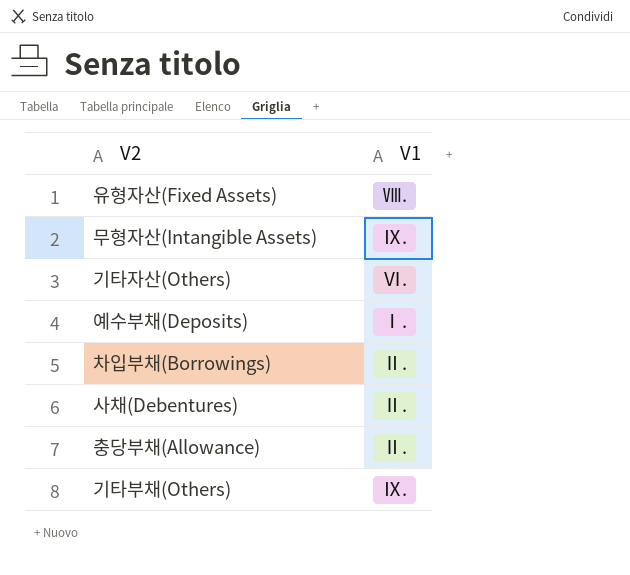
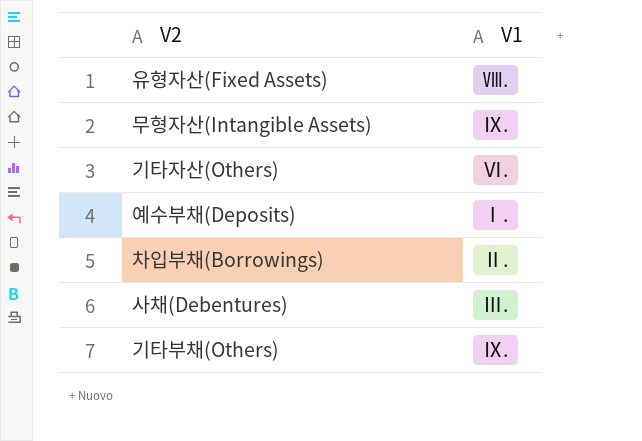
row 충당부채(Allowance): Ⅱ. -> none
사채(Debentures) | V1: Ⅱ. -> Ⅲ.

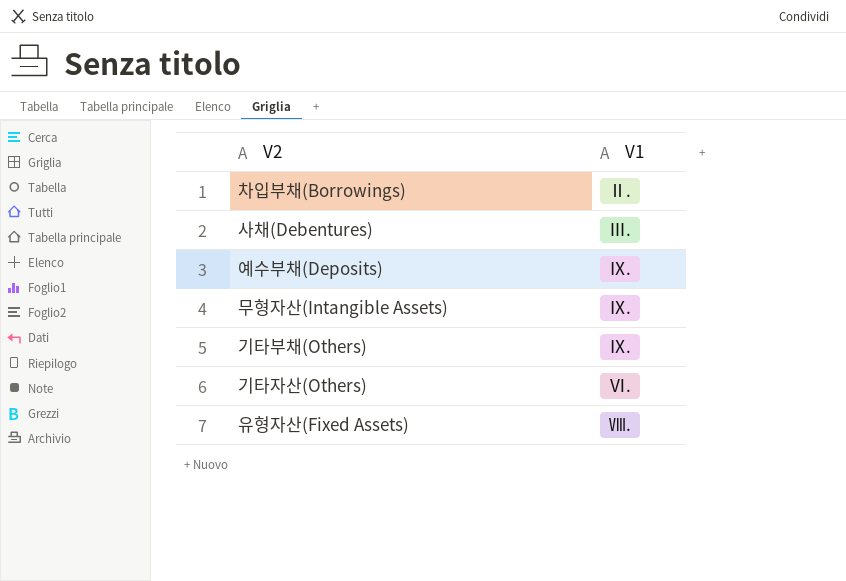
row order: none -> V1 ascending
예수부채(Deposits) | V1: Ⅰ. -> Ⅸ.

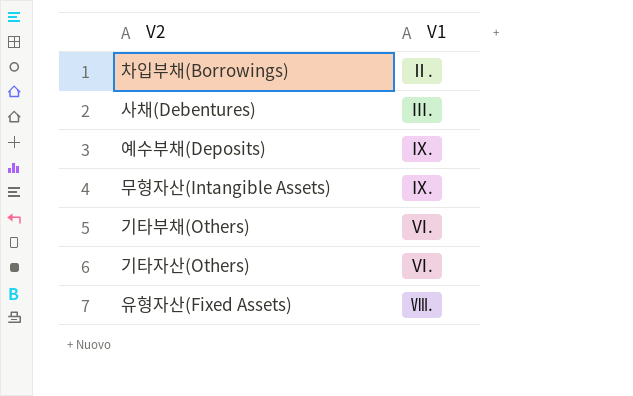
기타부채(Others) | V1: Ⅸ. -> Ⅵ.

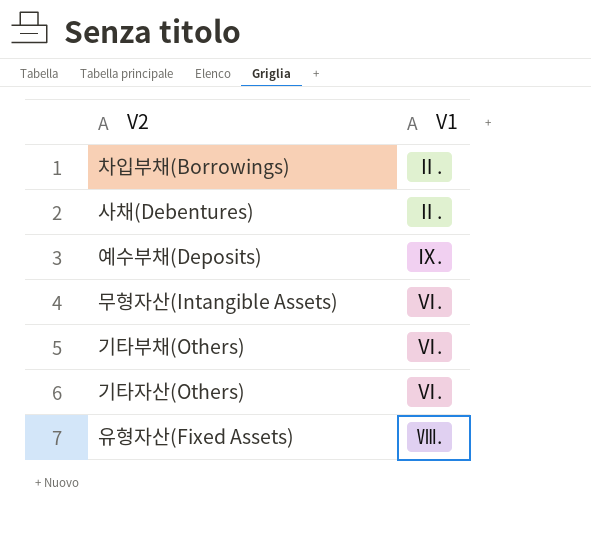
사채(Debentures) | V1: Ⅲ. -> Ⅱ.
무형자산(Intangible Assets) | V1: Ⅸ. -> Ⅵ.

